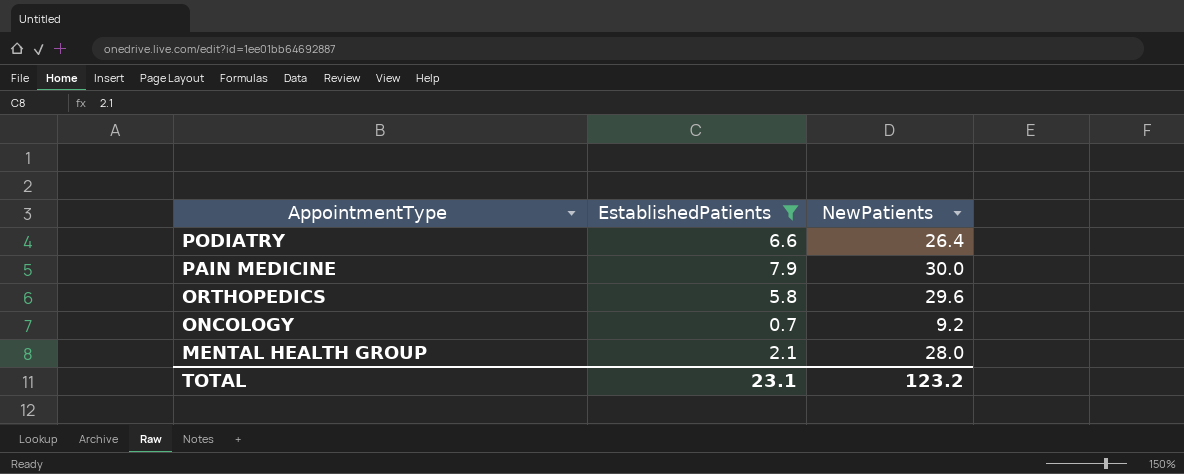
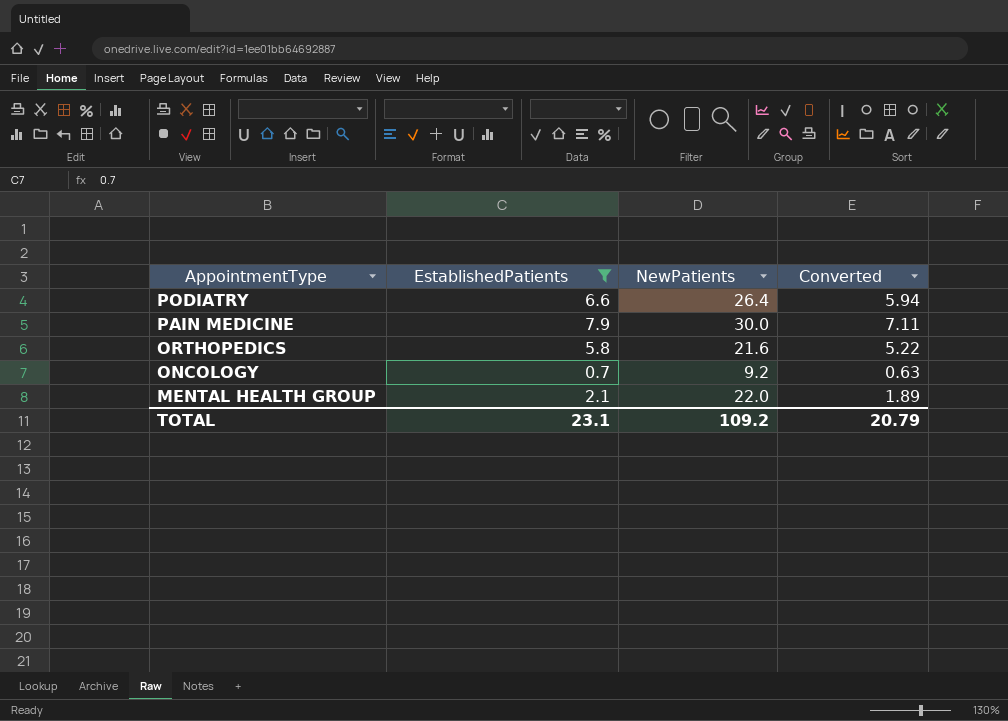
column Converted | formula: none -> [EstablishedPatients] * 0.9
ORTHOPEDICS | NewPatients: 29.6 -> 21.6
MENTAL HEALTH GROUP | NewPatients: 28.0 -> 22.0
TOTAL | NewPatients: 123.2 -> 109.2

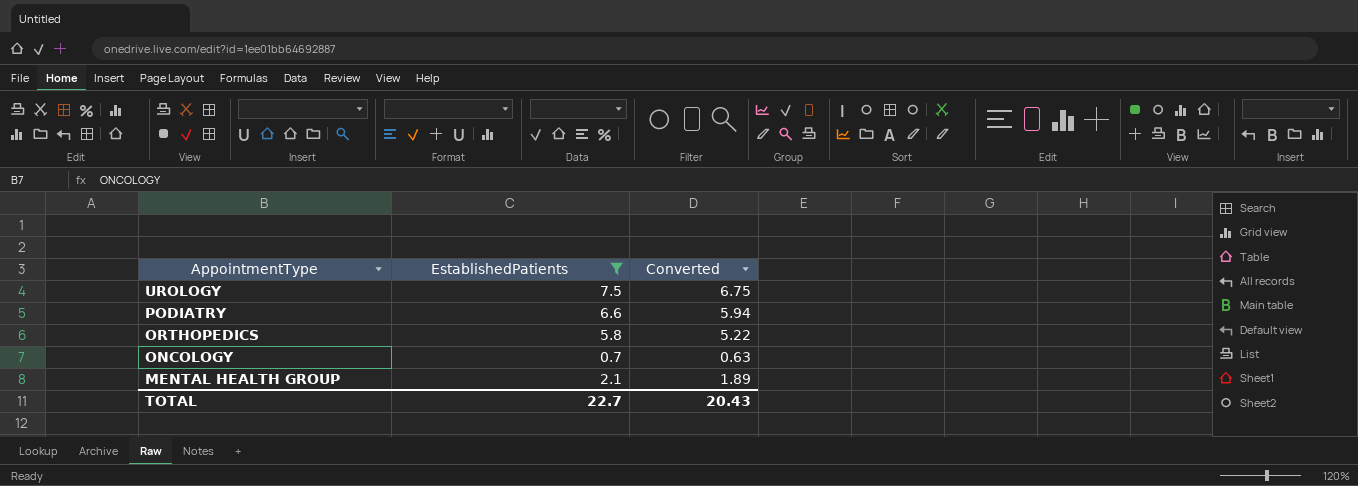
column NewPatients | position: 3 -> none
row PAIN MEDICINE: 7.9 | 30.0 | 7.11 -> none
row UROLOGY: none -> 7.5 | 6.75
TOTAL | EstablishedPatients: 23.1 -> 22.7
TOTAL | Converted: 20.79 -> 20.43

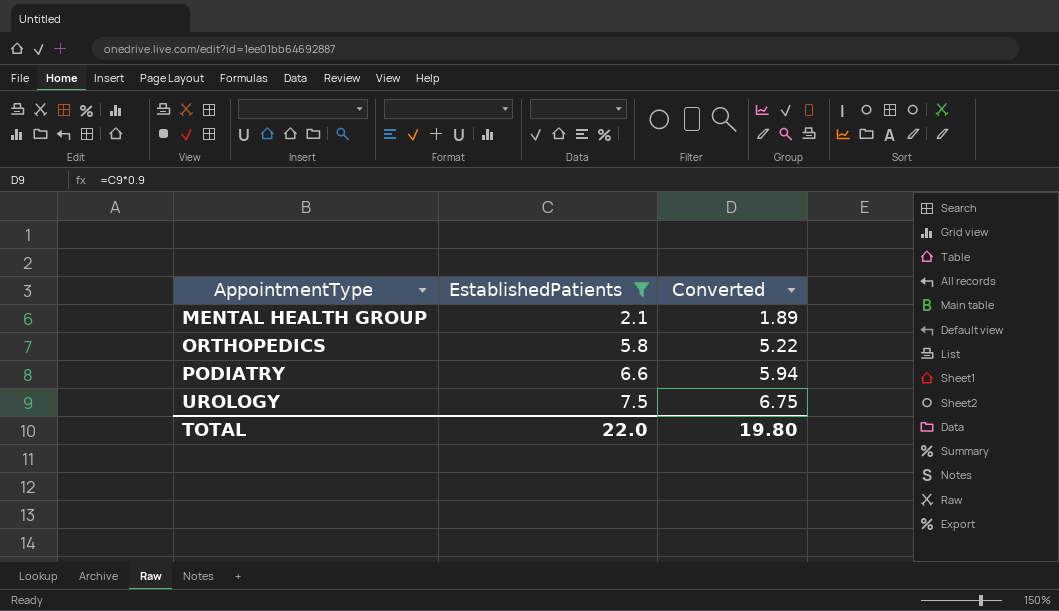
row order: AppointmentType descending -> AppointmentType ascending
row ONCOLOGY: 0.7 | 0.63 -> none
TOTAL | EstablishedPatients: 22.7 -> 22.0
TOTAL | Converted: 20.43 -> 19.80

